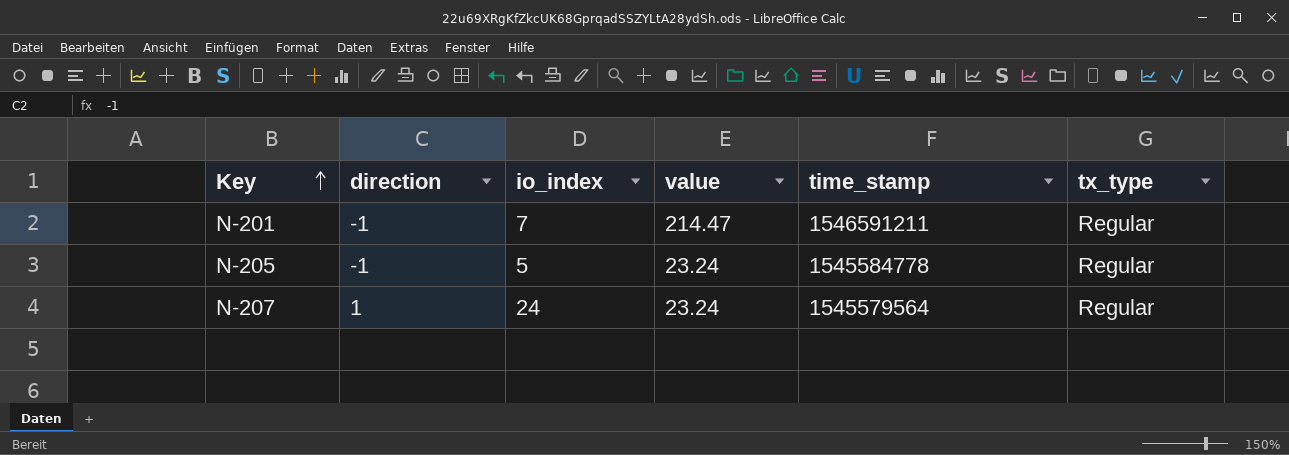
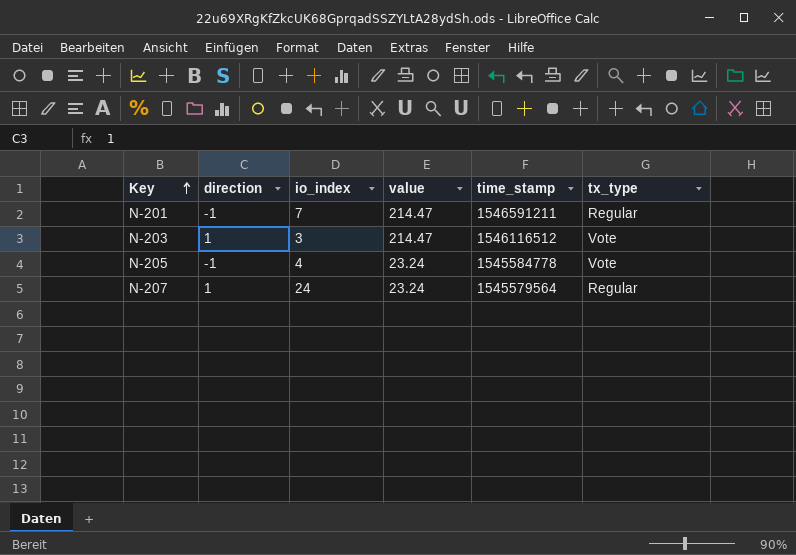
row N-203: none -> 1 | 3 | 214.47 | 1546116512 | Vote
N-205 | io_index: 5 -> 4
N-205 | tx_type: Regular -> Vote

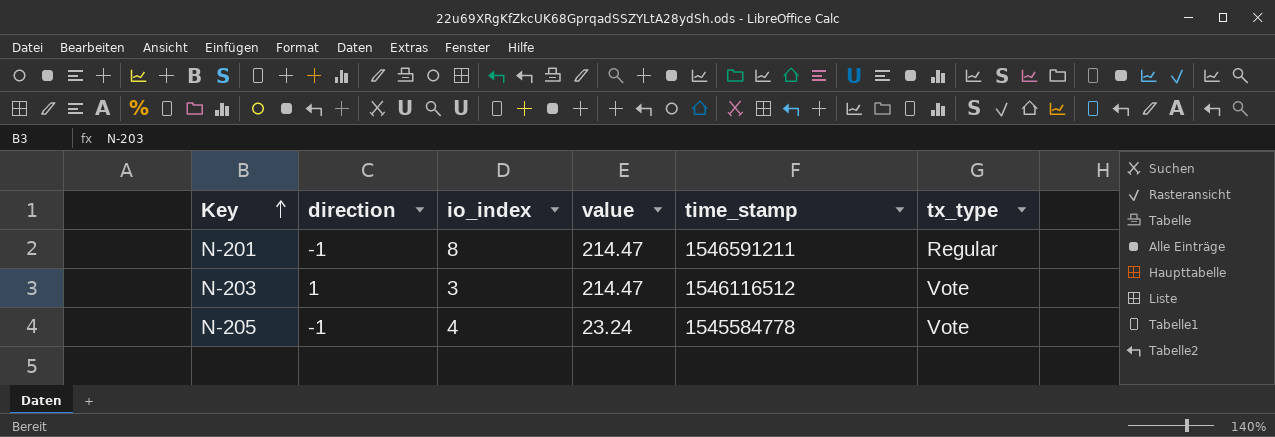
row N-207: 1 | 24 | 23.24 | 1545579564 | Regular -> none
N-201 | io_index: 7 -> 8

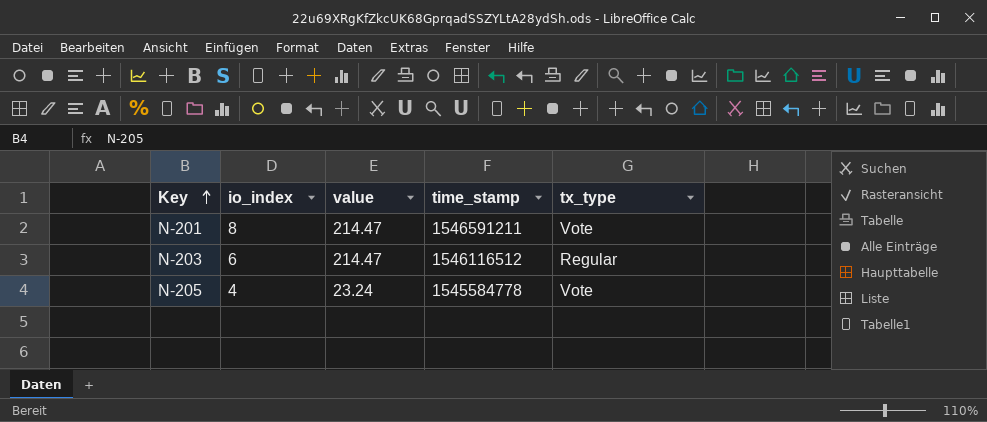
column direction | position: 2 -> none
N-201 | tx_type: Regular -> Vote
N-203 | io_index: 3 -> 6
N-203 | tx_type: Vote -> Regular

